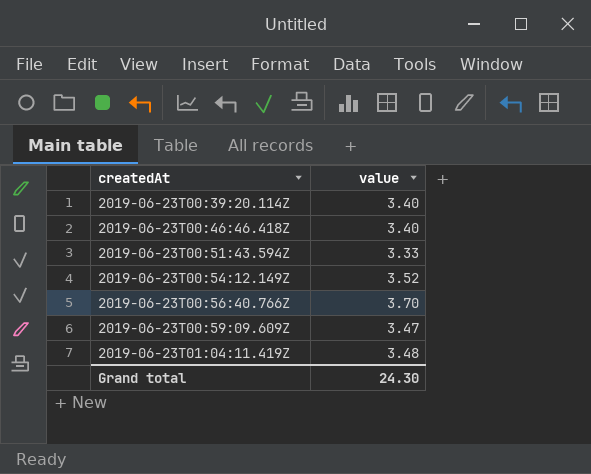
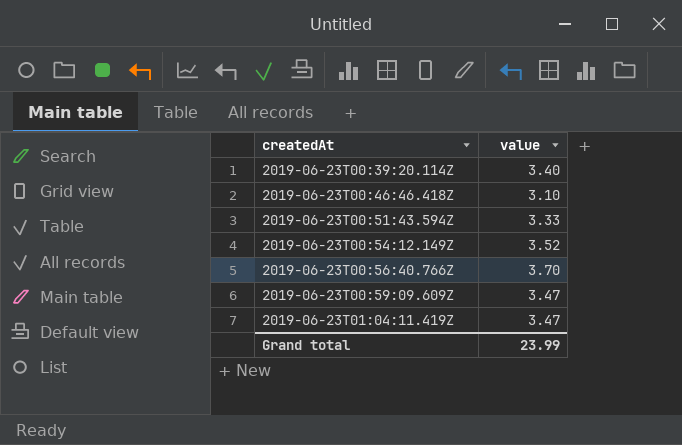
2019-06-23T00:46:46.418Z | value: 3.40 -> 3.10
2019-06-23T01:04:11.419Z | value: 3.48 -> 3.47
Grand total | value: 24.30 -> 23.99

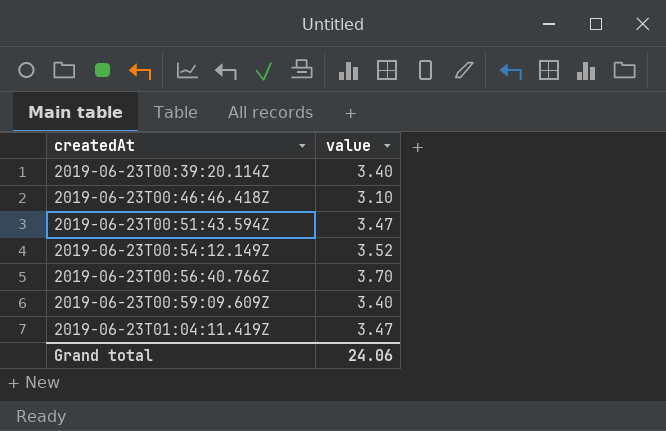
2019-06-23T00:51:43.594Z | value: 3.33 -> 3.47
2019-06-23T00:59:09.609Z | value: 3.47 -> 3.40
Grand total | value: 23.99 -> 24.06

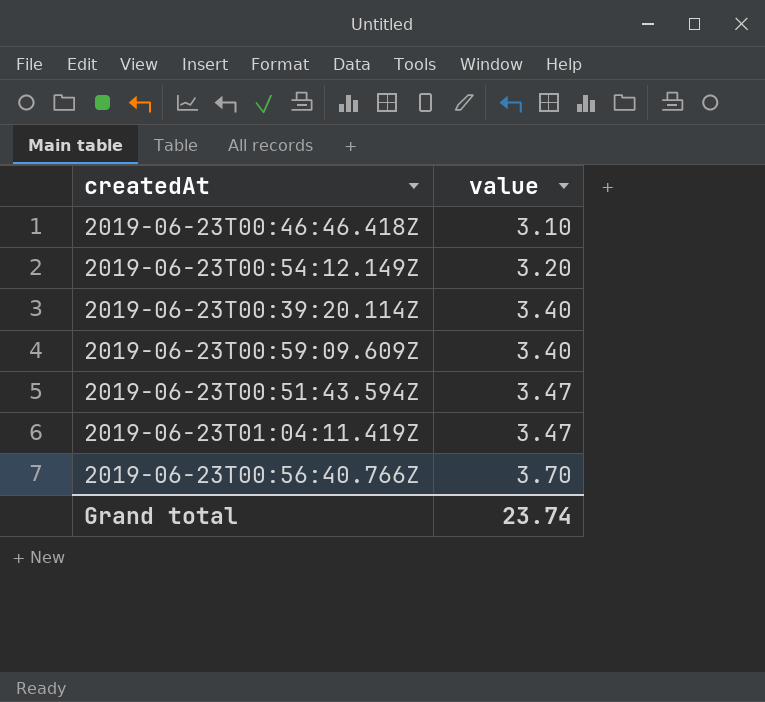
row order: createdAt ascending -> value ascending
2019-06-23T00:54:12.149Z | value: 3.52 -> 3.20
Grand total | value: 24.06 -> 23.74

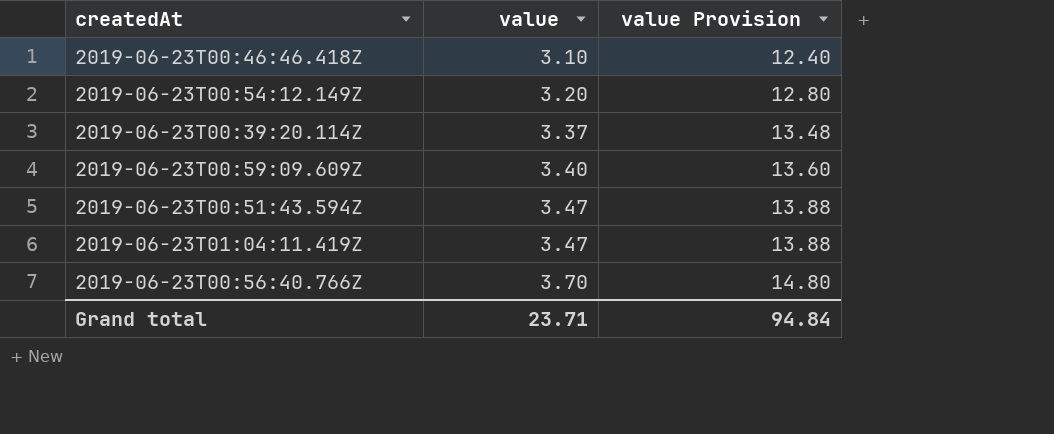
column value Provision | formula: none -> [value] * 4
2019-06-23T00:39:20.114Z | value: 3.40 -> 3.37
Grand total | value: 23.74 -> 23.71

